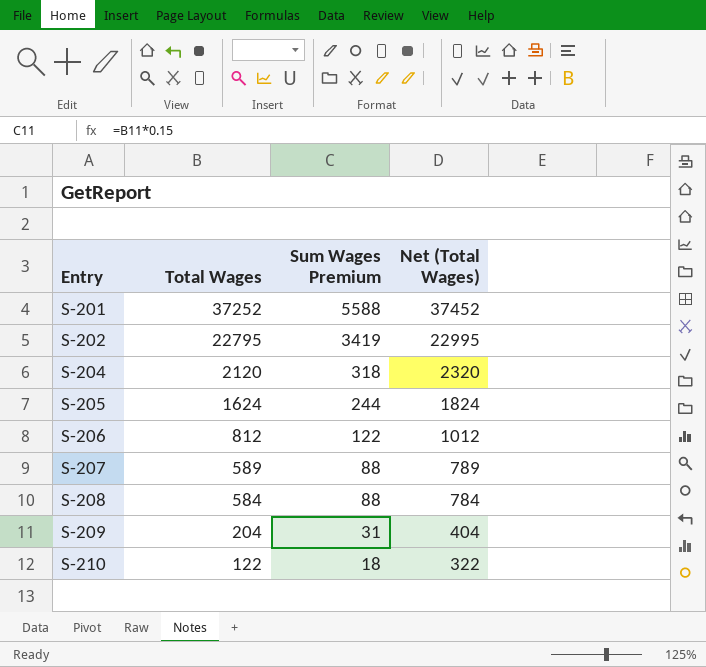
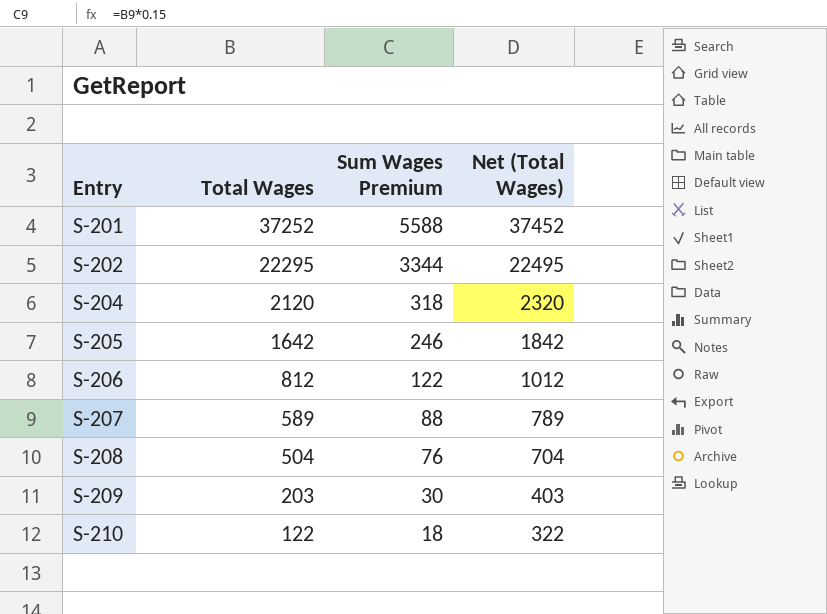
S-202 | Total Wages: 22795 -> 22295
S-202 | Sum Wages Premium: 3419 -> 3344
S-202 | Net (Total Wages): 22995 -> 22495
S-205 | Total Wages: 1624 -> 1642
S-205 | Sum Wages Premium: 244 -> 246
S-205 | Net (Total Wages): 1824 -> 1842
S-208 | Total Wages: 584 -> 504
S-208 | Sum Wages Premium: 88 -> 76
S-208 | Net (Total Wages): 784 -> 704
S-209 | Total Wages: 204 -> 203
S-209 | Sum Wages Premium: 31 -> 30
S-209 | Net (Total Wages): 404 -> 403

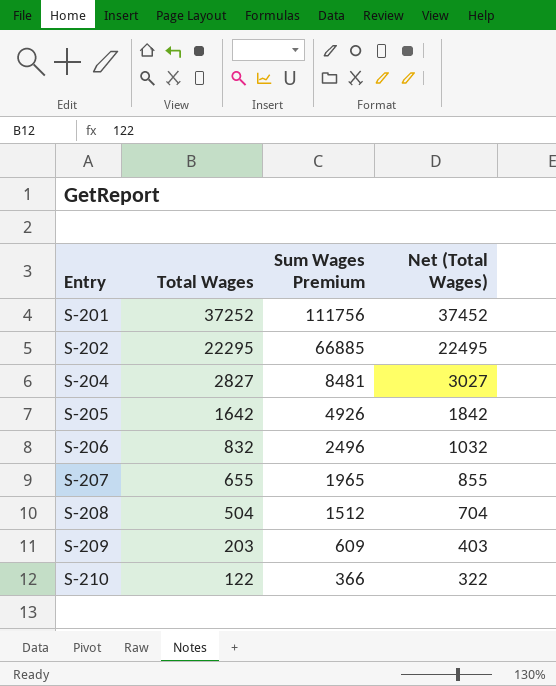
column Sum Wages Premium | formula: [Total Wages] * 0.15 -> [Total Wages] * 3
S-204 | Total Wages: 2120 -> 2827
S-204 | Net (Total Wages): 2320 -> 3027
S-206 | Total Wages: 812 -> 832
S-206 | Net (Total Wages): 1012 -> 1032
S-207 | Total Wages: 589 -> 655
S-207 | Net (Total Wages): 789 -> 855

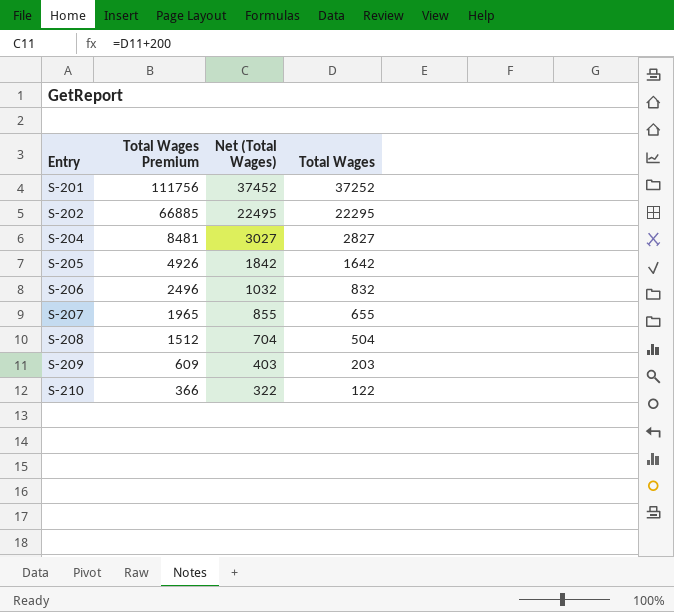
column name: Sum Wages Premium -> Total Wages Premium
column Total Wages | position: 2 -> 4

